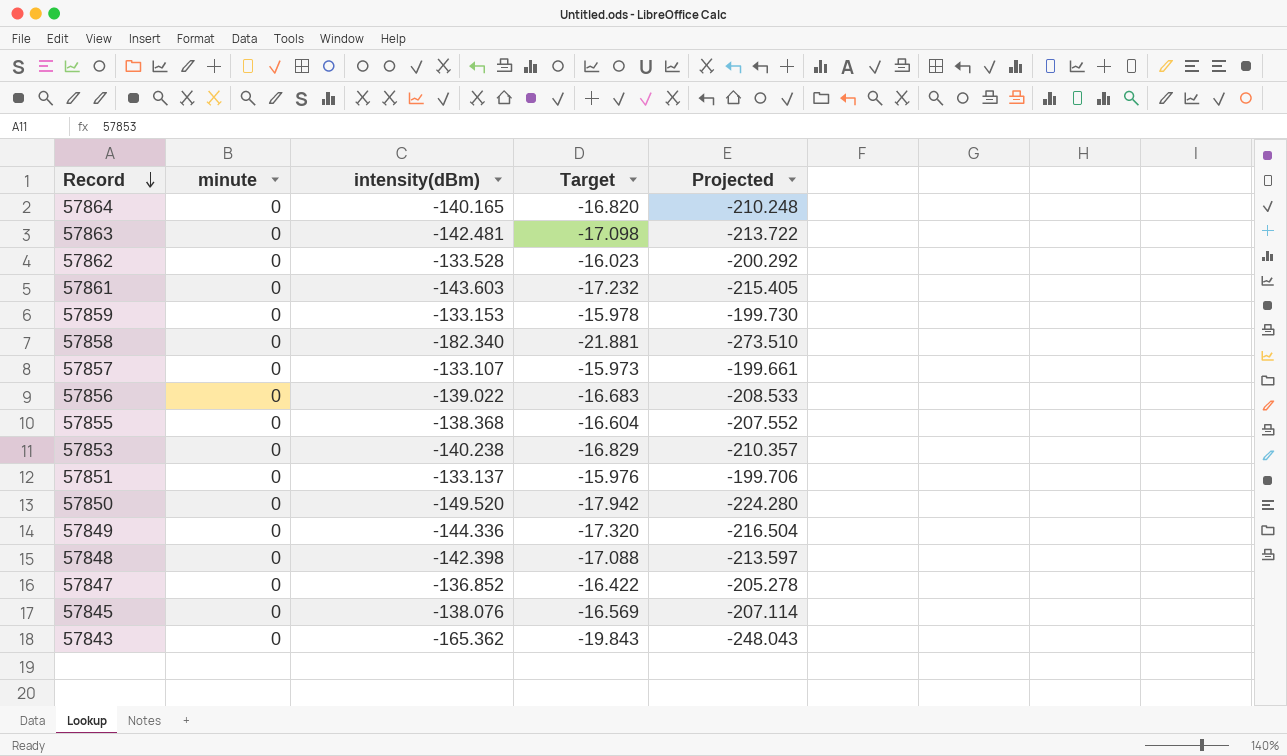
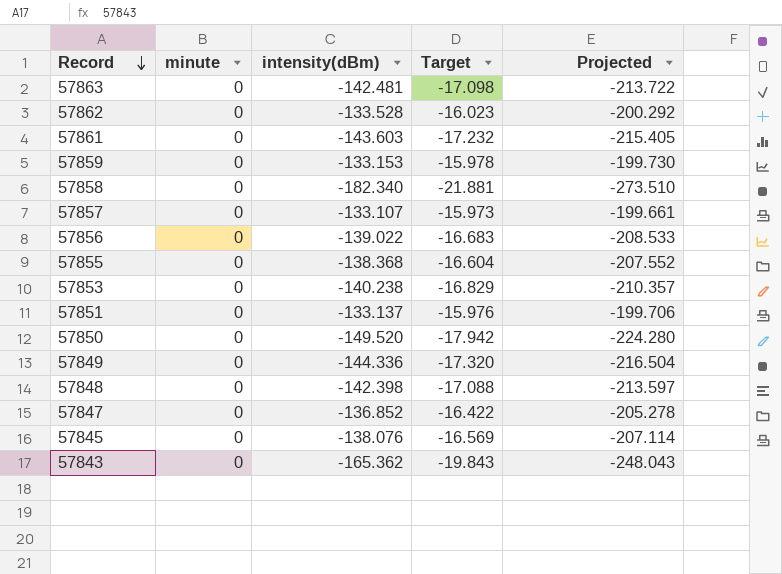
row 57864: 0 | -140.165 | -16.820 | -210.248 -> none

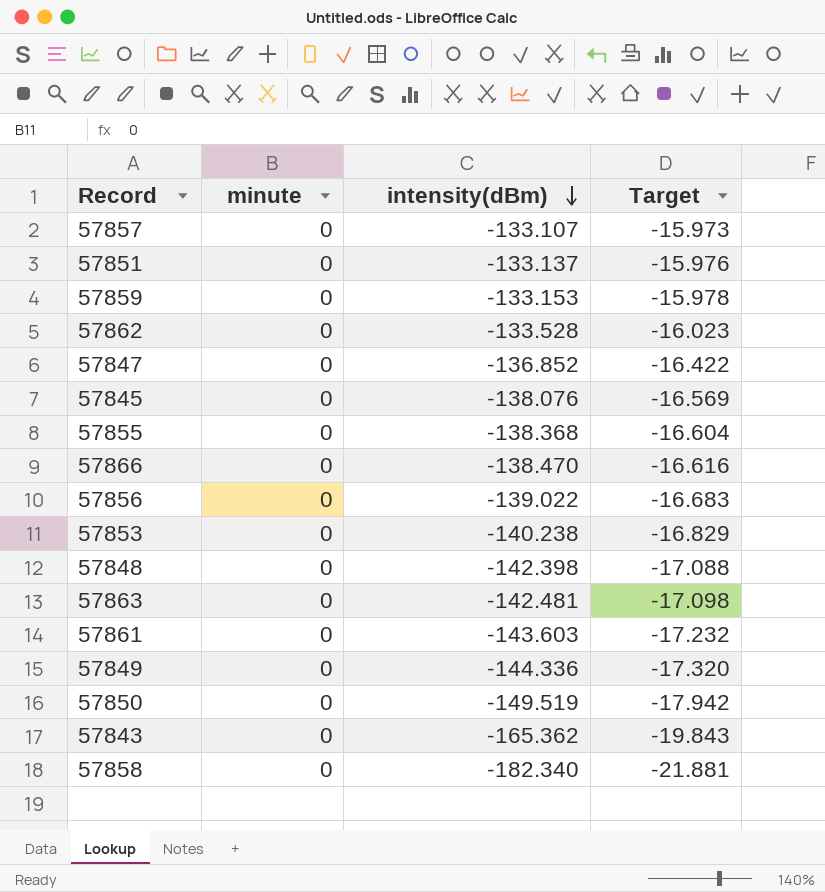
row order: Record descending -> intensity(dBm) descending
column Projected | formula: [intensity(dBm)] * 1.5 -> none
row 57866: none -> 0 | -138.470 | -16.616
57850 | intensity(dBm): -149.520 -> -149.519

